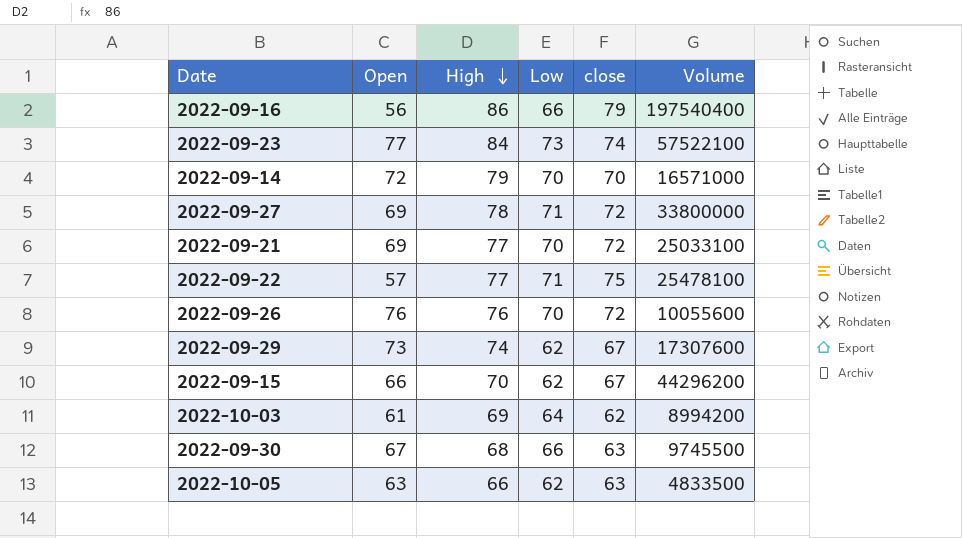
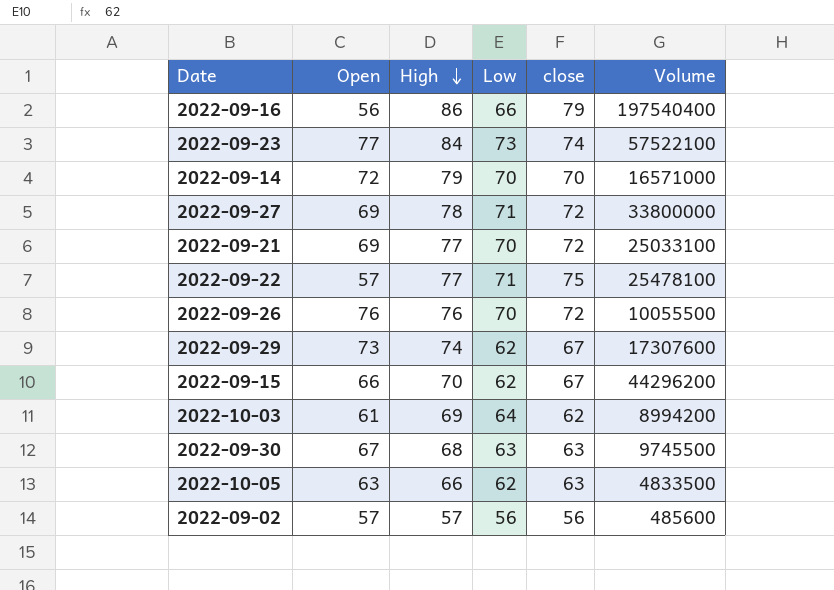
2022-09-26 | Volume: 10055600 -> 10055500
2022-09-30 | Low: 66 -> 63
row 2022-09-02: none -> 57 | 57 | 56 | 56 | 485600

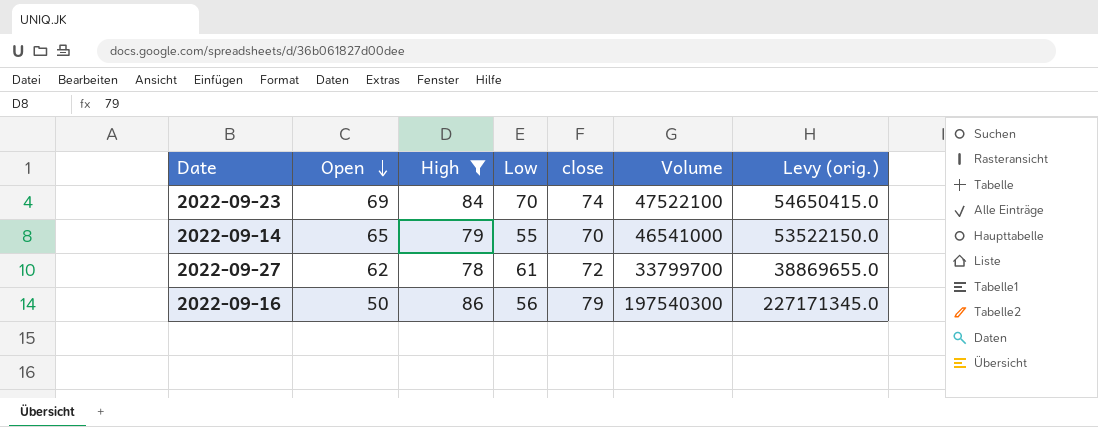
filter: none -> High >= 78
row order: High descending -> Open descending
column Levy (orig.) | formula: none -> [Volume] * 1.15
2022-09-23 | Open: 77 -> 69
2022-09-23 | Low: 73 -> 70
2022-09-23 | Volume: 57522100 -> 47522100
2022-09-14 | Open: 72 -> 65
2022-09-14 | Low: 70 -> 55
2022-09-14 | Volume: 16571000 -> 46541000
2022-09-27 | Open: 69 -> 62
2022-09-27 | Low: 71 -> 61
2022-09-27 | Volume: 33800000 -> 33799700
2022-09-16 | Open: 56 -> 50
2022-09-16 | Low: 66 -> 56
2022-09-16 | Volume: 197540400 -> 197540300

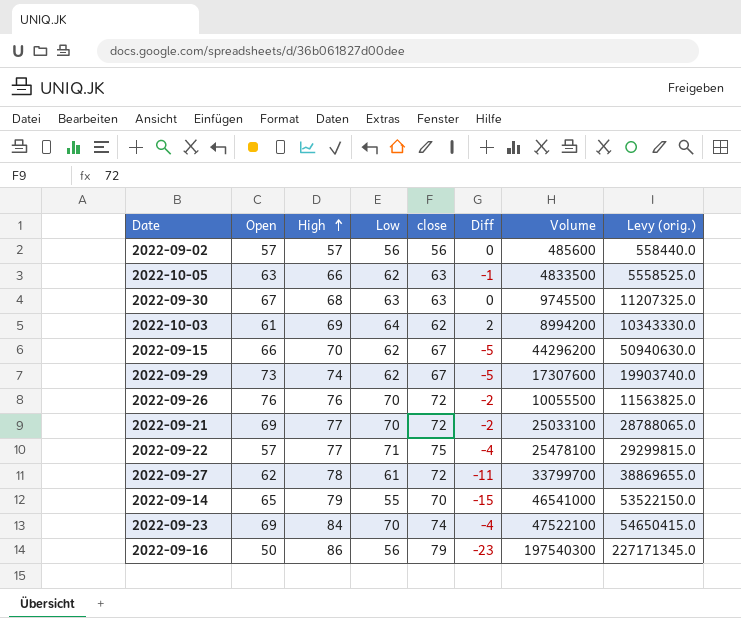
filter: High >= 78 -> none
row order: Open descending -> High ascending
column Diff | formula: none -> [Low] - [close]

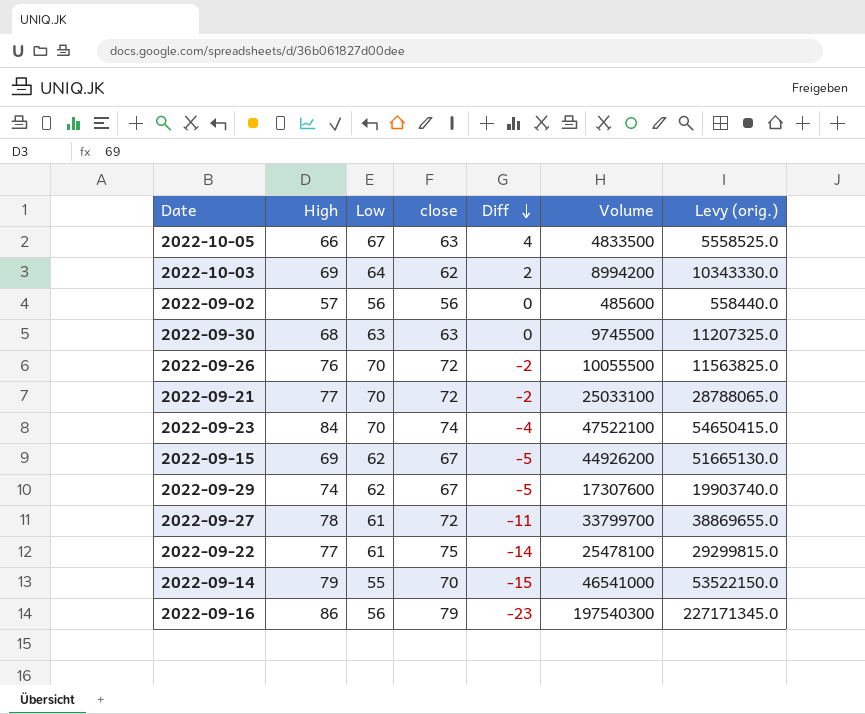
row order: High ascending -> Diff descending
column Open | position: 2 -> none
2022-10-05 | Low: 62 -> 67
2022-10-05 | Diff: -1 -> 4
2022-09-15 | High: 70 -> 69
2022-09-15 | Volume: 44296200 -> 44926200
2022-09-15 | Levy (orig.): 50940630.0 -> 51665130.0
2022-09-22 | Low: 71 -> 61
2022-09-22 | Diff: -4 -> -14

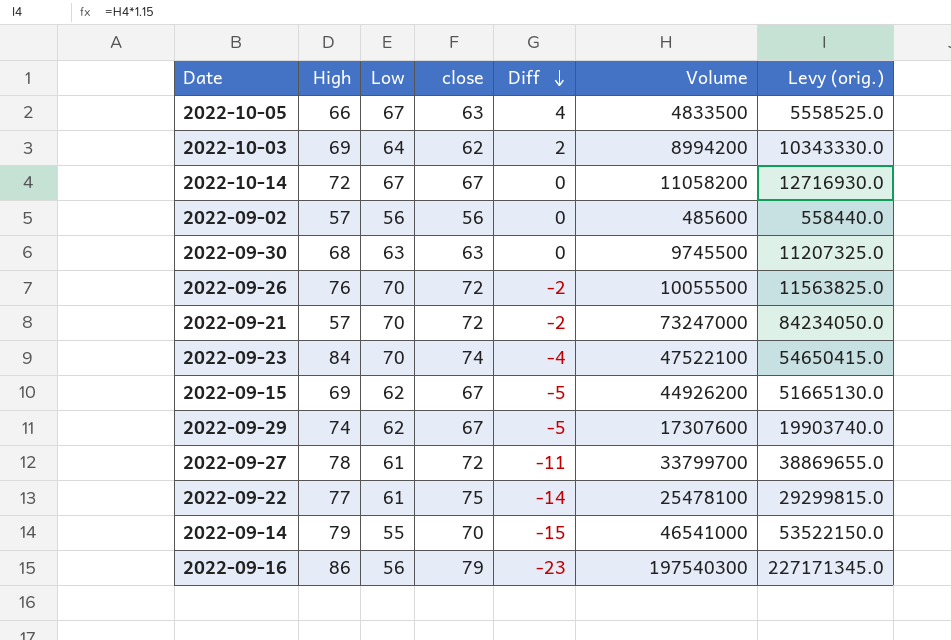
row 2022-10-14: none -> 72 | 67 | 67 | 0 | 11058200 | 12716930.0
2022-09-21 | High: 77 -> 57
2022-09-21 | Volume: 25033100 -> 73247000
2022-09-21 | Levy (orig.): 28788065.0 -> 84234050.0

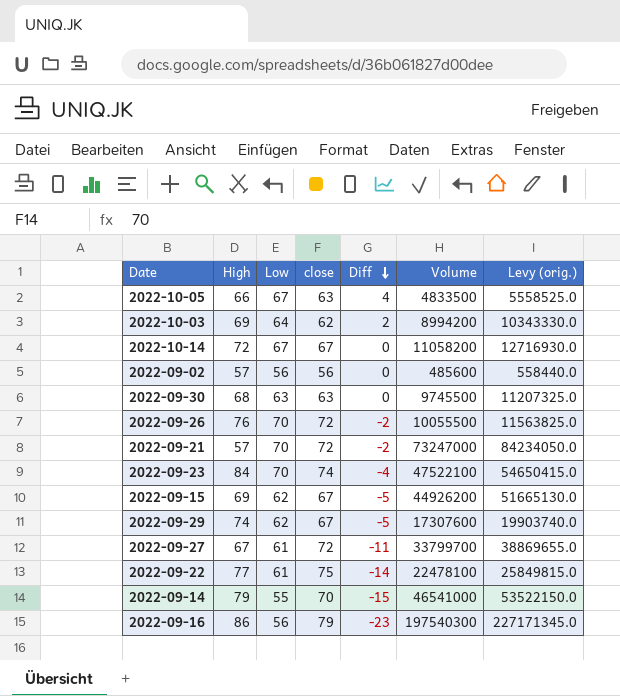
2022-09-27 | High: 78 -> 67
2022-09-22 | Volume: 25478100 -> 22478100
2022-09-22 | Levy (orig.): 29299815.0 -> 25849815.0

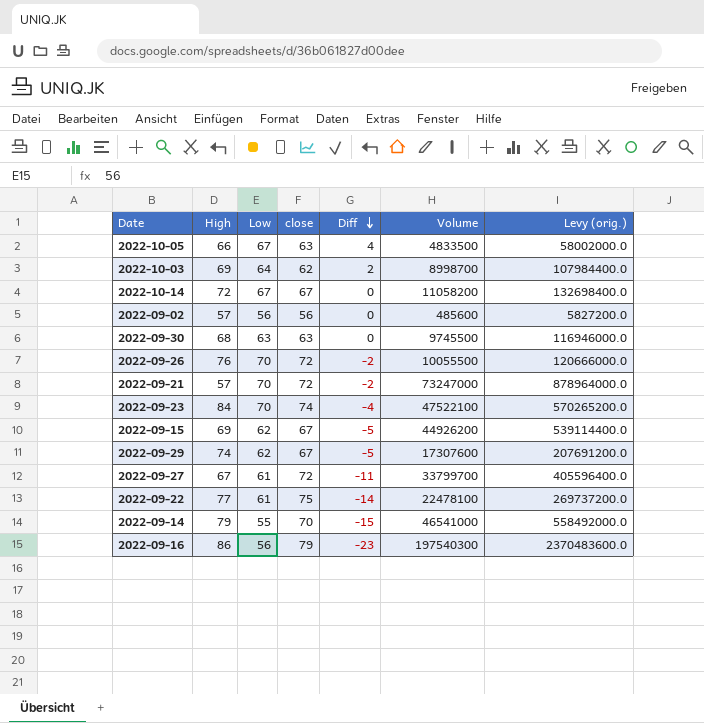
column Levy (orig.) | formula: [Volume] * 1.15 -> [Volume] * 12
2022-10-03 | Volume: 8994200 -> 8998700

